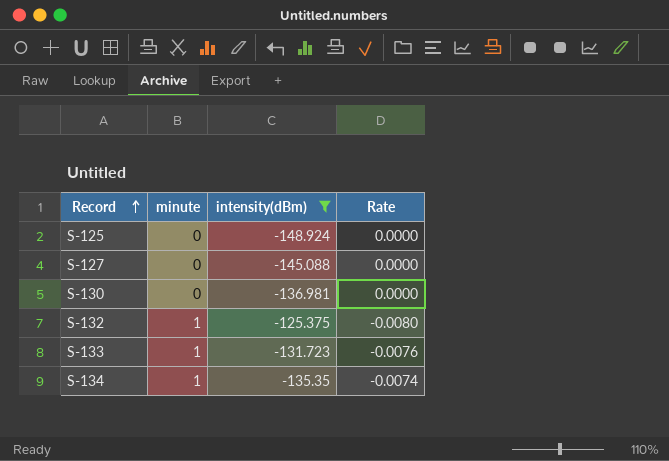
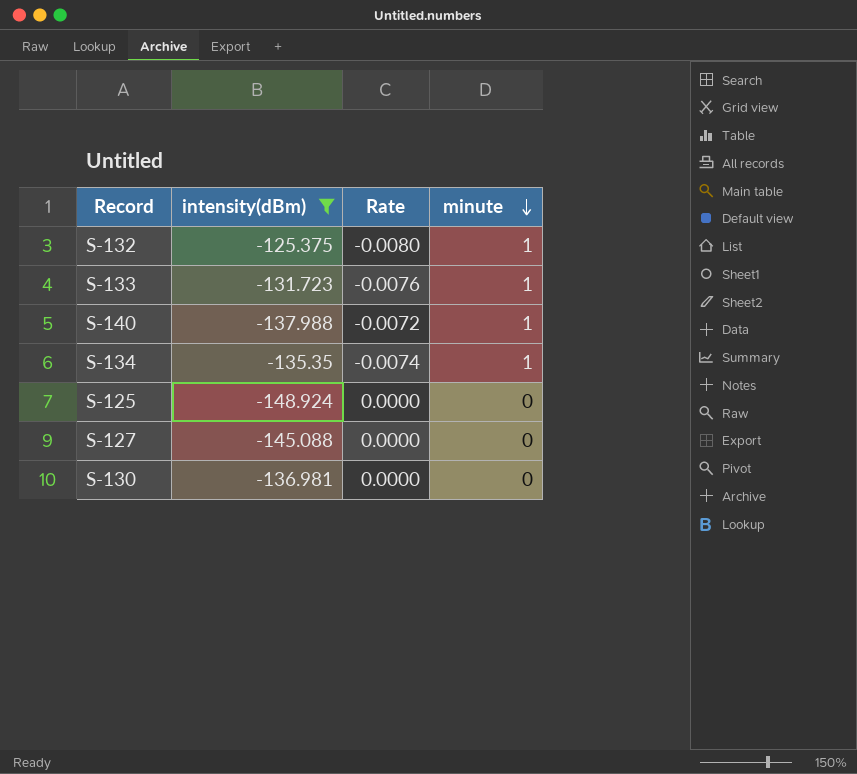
row order: Record ascending -> minute descending
column minute | position: 2 -> 4
row S-140: none -> -137.988 | -0.0072 | 1

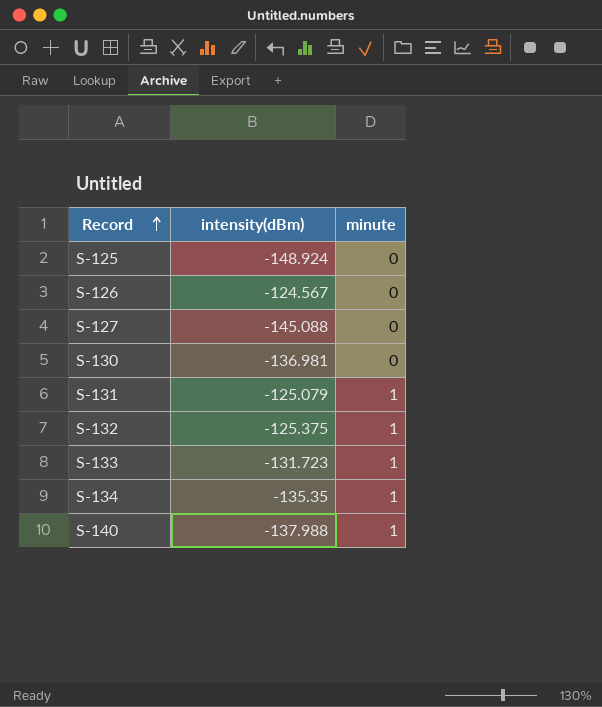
filter: intensity(dBm) <= -125.375 -> none
row order: minute descending -> Record ascending
column Rate | formula: [minute] / [intensity(dBm)] -> none

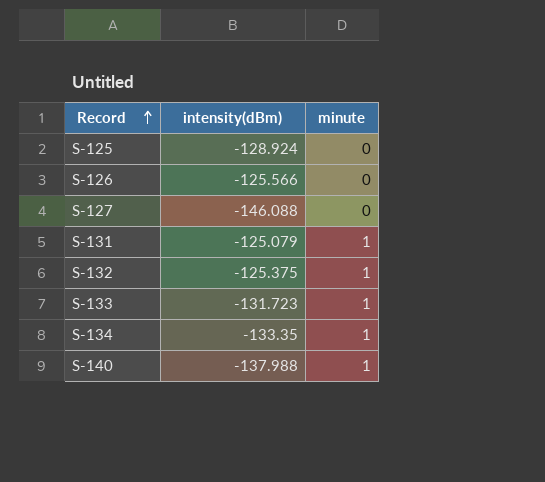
row S-130: -136.981 | 0 -> none
S-125 | intensity(dBm): -148.924 -> -128.924
S-126 | intensity(dBm): -124.567 -> -125.566
S-127 | intensity(dBm): -145.088 -> -146.088
S-134 | intensity(dBm): -135.35 -> -133.35

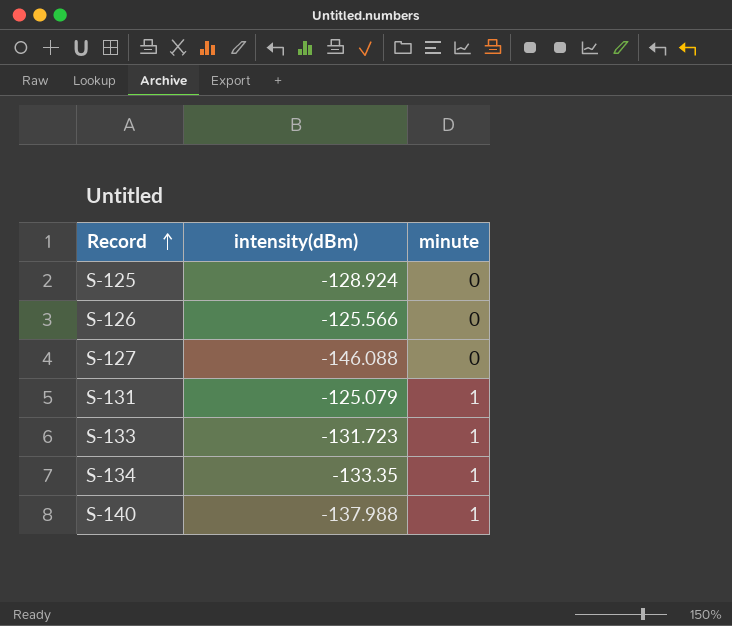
row S-132: -125.375 | 1 -> none

